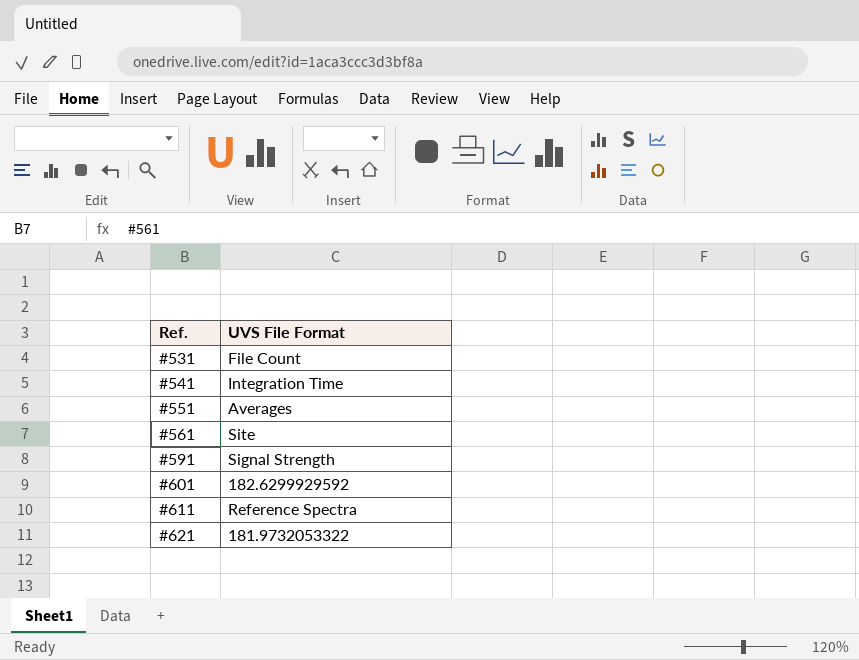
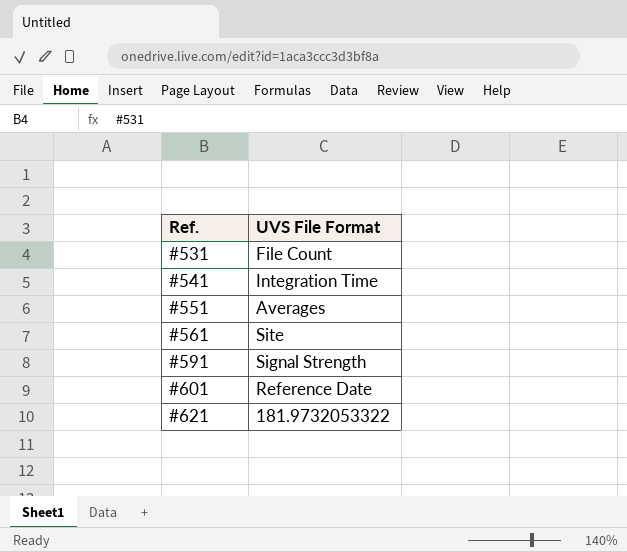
row #611: Reference Spectra -> none
#601 | UVS File Format: 182.6299929592 -> Reference Date

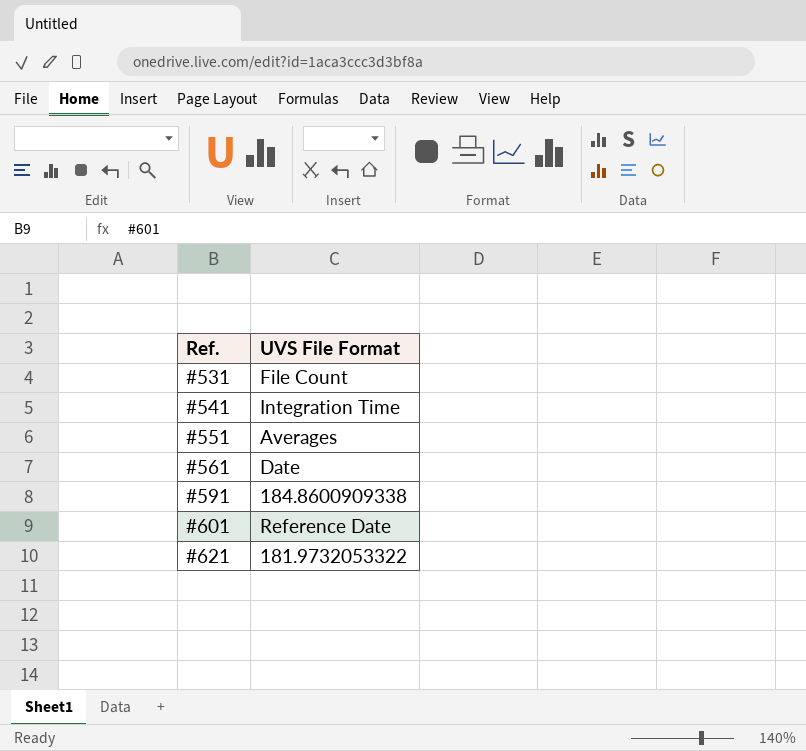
#561 | UVS File Format: Site -> Date
#591 | UVS File Format: Signal Strength -> 184.8600909338

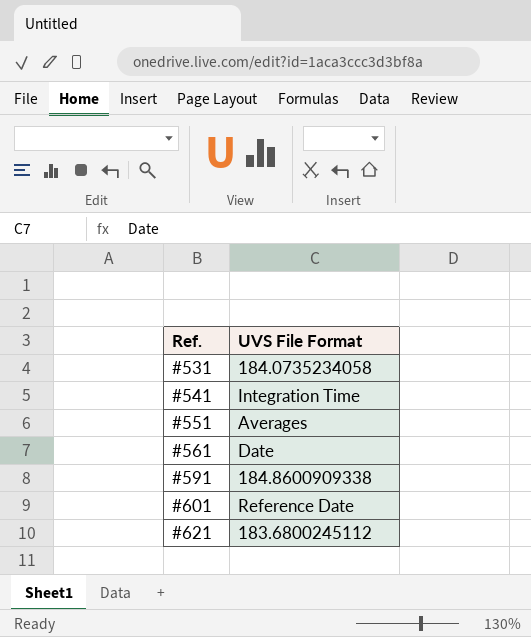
#531 | UVS File Format: File Count -> 184.0735234058
#621 | UVS File Format: 181.9732053322 -> 183.6800245112

